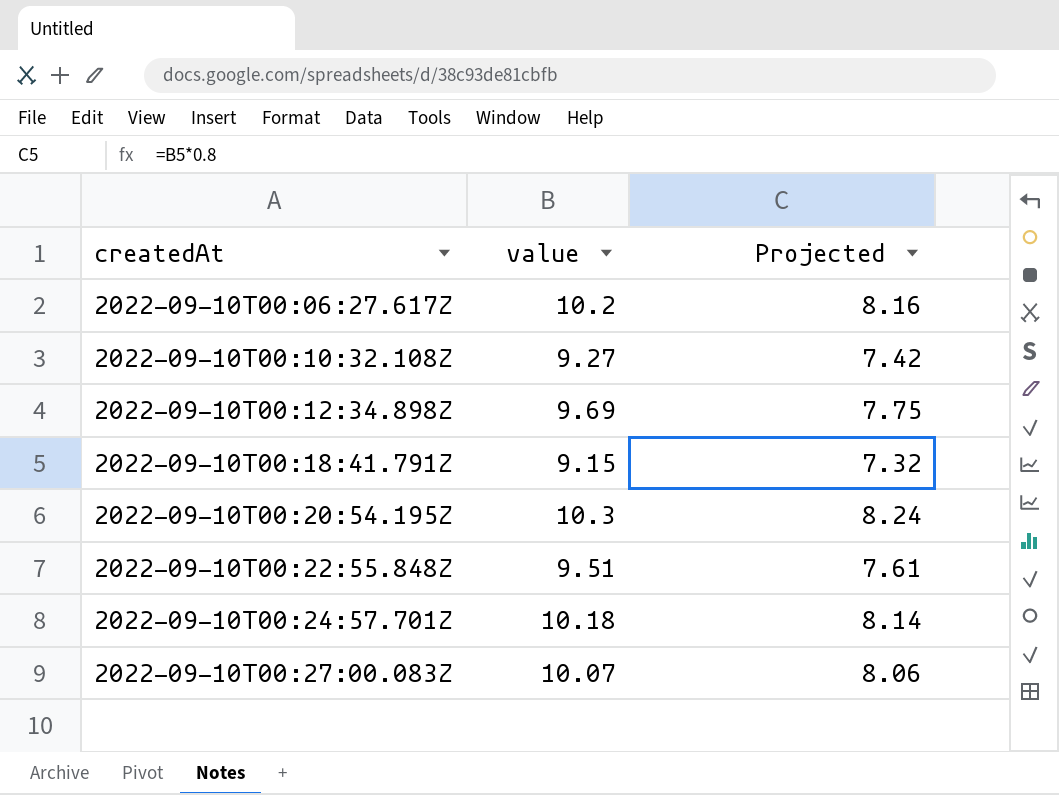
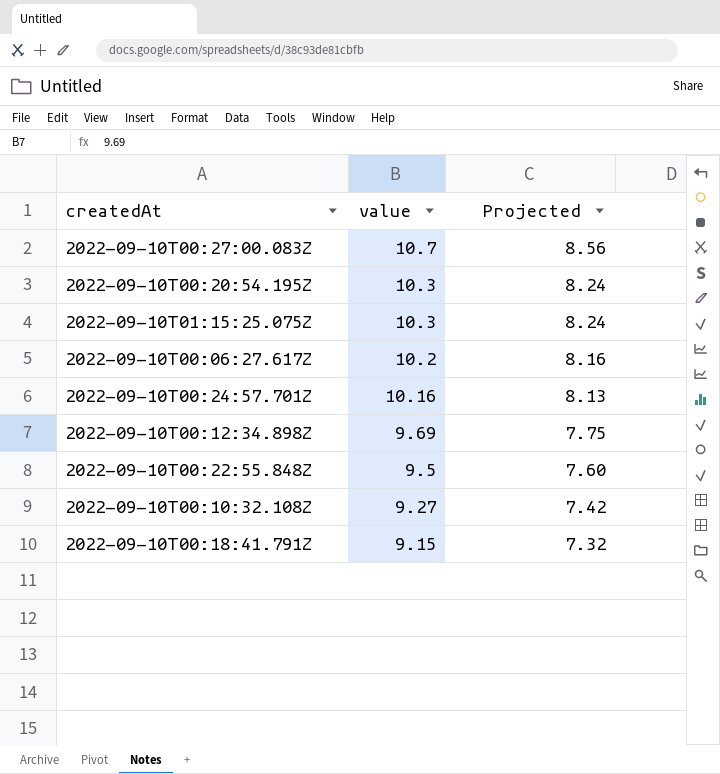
row order: createdAt ascending -> value descending
2022-09-10T00:27:00.083Z | value: 10.07 -> 10.7
2022-09-10T00:27:00.083Z | Projected: 8.06 -> 8.56
row 2022-09-10T01:15:25.075Z: none -> 10.3 | 8.24
2022-09-10T00:24:57.701Z | value: 10.18 -> 10.16
2022-09-10T00:24:57.701Z | Projected: 8.14 -> 8.13
2022-09-10T00:22:55.848Z | value: 9.51 -> 9.5
2022-09-10T00:22:55.848Z | Projected: 7.61 -> 7.60

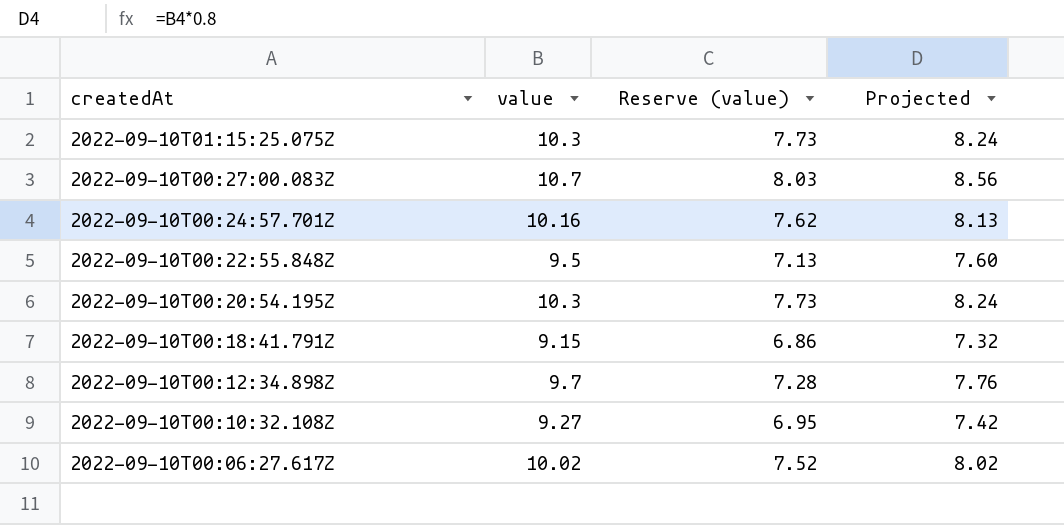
row order: value descending -> createdAt descending
column Reserve (value) | formula: none -> [value] * 0.75
2022-09-10T00:12:34.898Z | value: 9.69 -> 9.7
2022-09-10T00:12:34.898Z | Projected: 7.75 -> 7.76
2022-09-10T00:06:27.617Z | value: 10.2 -> 10.02
2022-09-10T00:06:27.617Z | Projected: 8.16 -> 8.02

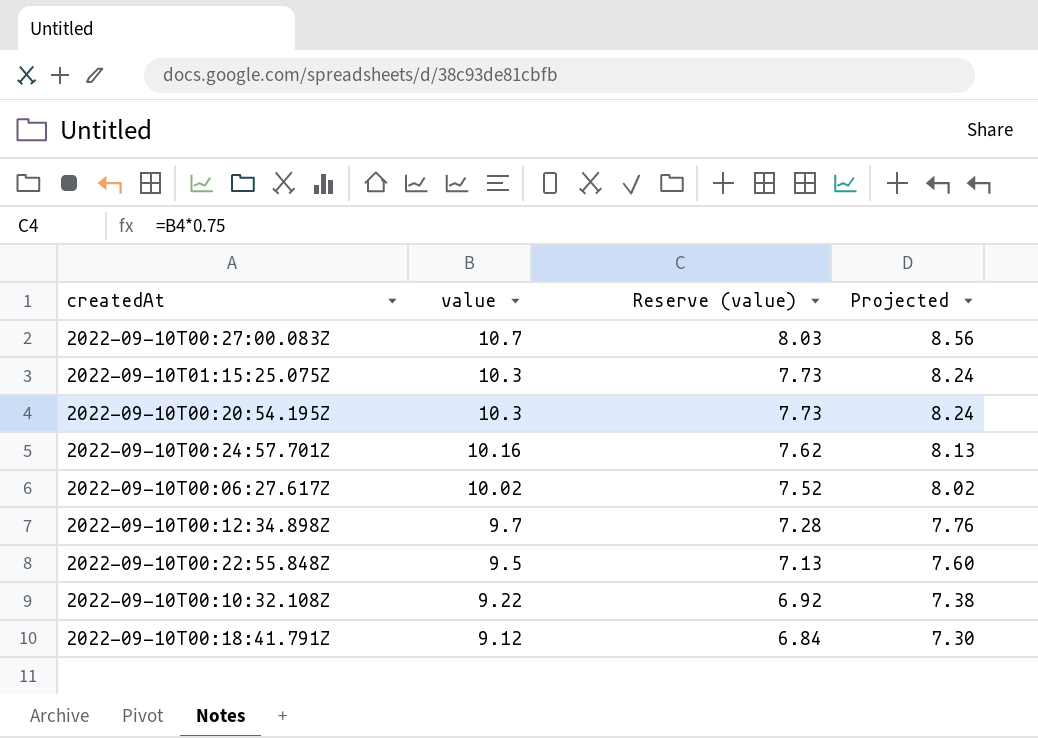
row order: createdAt descending -> value descending
2022-09-10T00:10:32.108Z | value: 9.27 -> 9.22
2022-09-10T00:10:32.108Z | Reserve (value): 6.95 -> 6.92
2022-09-10T00:10:32.108Z | Projected: 7.42 -> 7.38
2022-09-10T00:18:41.791Z | value: 9.15 -> 9.12
2022-09-10T00:18:41.791Z | Reserve (value): 6.86 -> 6.84
2022-09-10T00:18:41.791Z | Projected: 7.32 -> 7.30

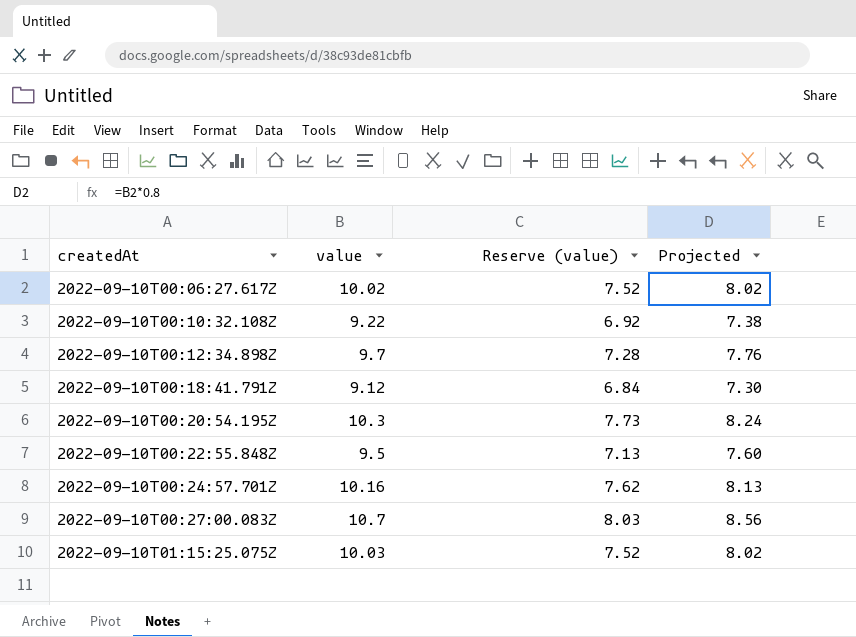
row order: value descending -> createdAt ascending
2022-09-10T01:15:25.075Z | value: 10.3 -> 10.03
2022-09-10T01:15:25.075Z | Reserve (value): 7.73 -> 7.52
2022-09-10T01:15:25.075Z | Projected: 8.24 -> 8.02

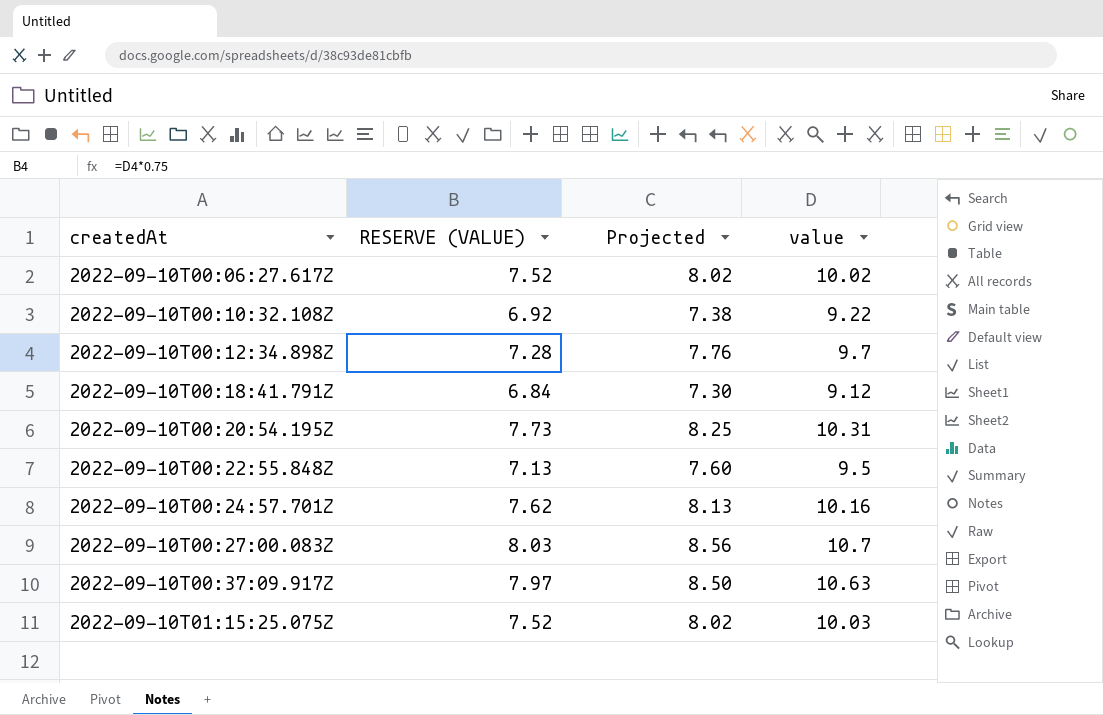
column name: Reserve (value) -> RESERVE (VALUE)
column value | position: 2 -> 4
2022-09-10T00:20:54.195Z | Projected: 8.24 -> 8.25
2022-09-10T00:20:54.195Z | value: 10.3 -> 10.31
row 2022-09-10T00:37:09.917Z: none -> 7.97 | 8.50 | 10.63

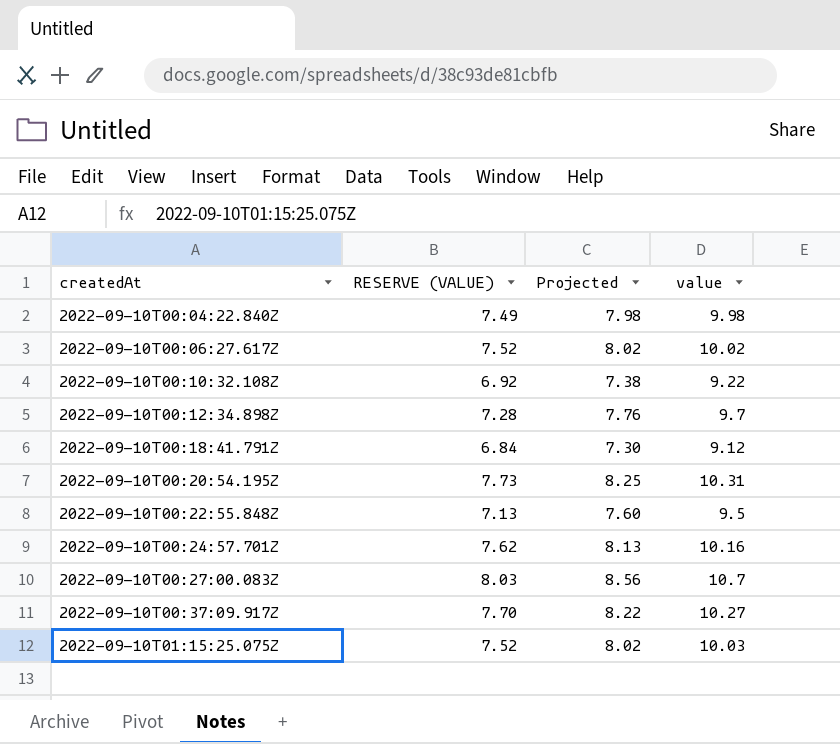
row 2022-09-10T00:04:22.840Z: none -> 7.49 | 7.98 | 9.98
2022-09-10T00:37:09.917Z | RESERVE (VALUE): 7.97 -> 7.70
2022-09-10T00:37:09.917Z | Projected: 8.50 -> 8.22
2022-09-10T00:37:09.917Z | value: 10.63 -> 10.27

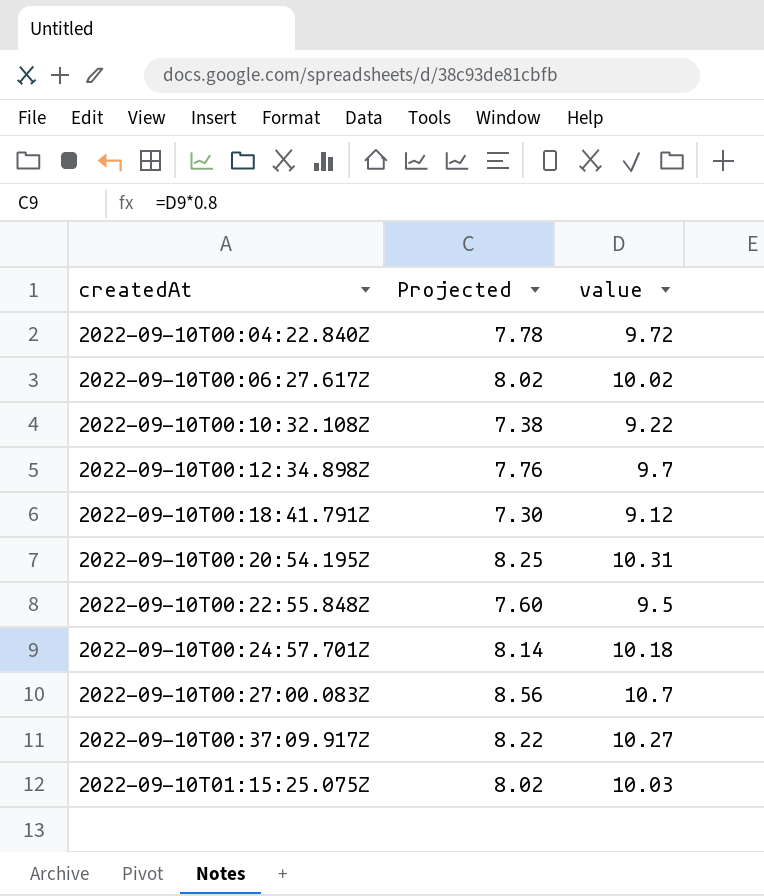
column RESERVE (VALUE) | formula: [value] * 0.75 -> none
2022-09-10T00:04:22.840Z | Projected: 7.98 -> 7.78
2022-09-10T00:04:22.840Z | value: 9.98 -> 9.72
2022-09-10T00:24:57.701Z | Projected: 8.13 -> 8.14
2022-09-10T00:24:57.701Z | value: 10.16 -> 10.18

